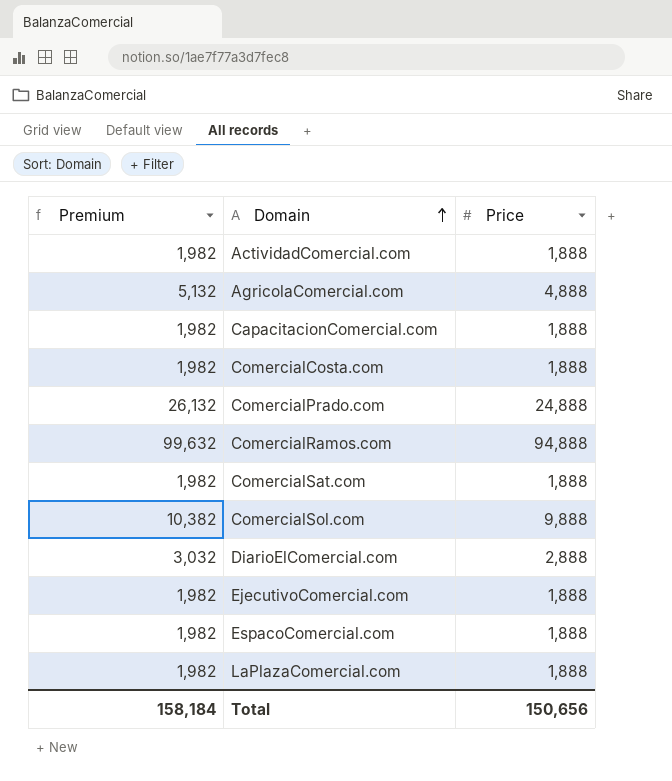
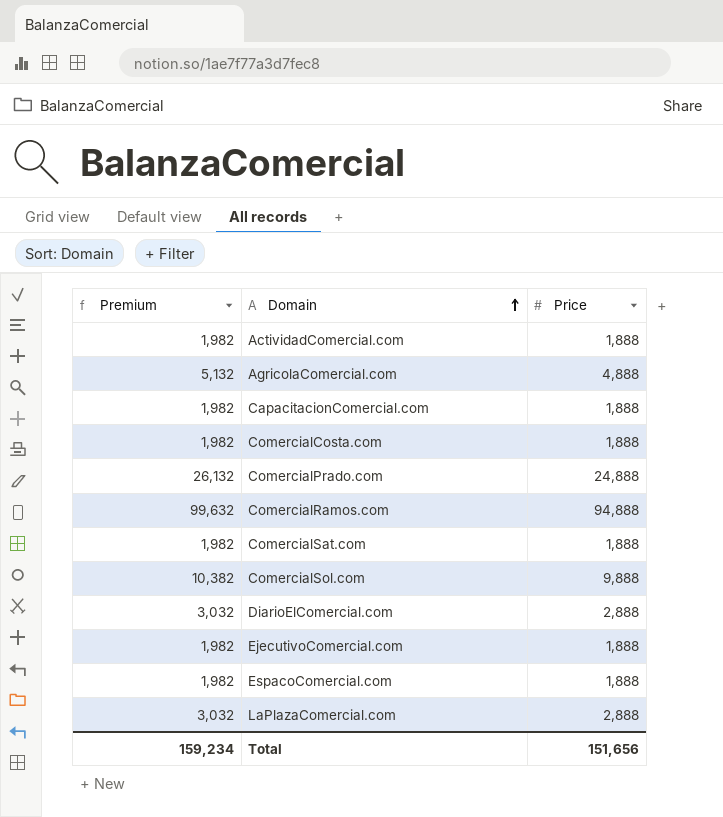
LaPlazaComercial.com | Premium: 1,982 -> 3,032
LaPlazaComercial.com | Price: 1,888 -> 2,888
Total | Premium: 158,184 -> 159,234
Total | Price: 150,656 -> 151,656

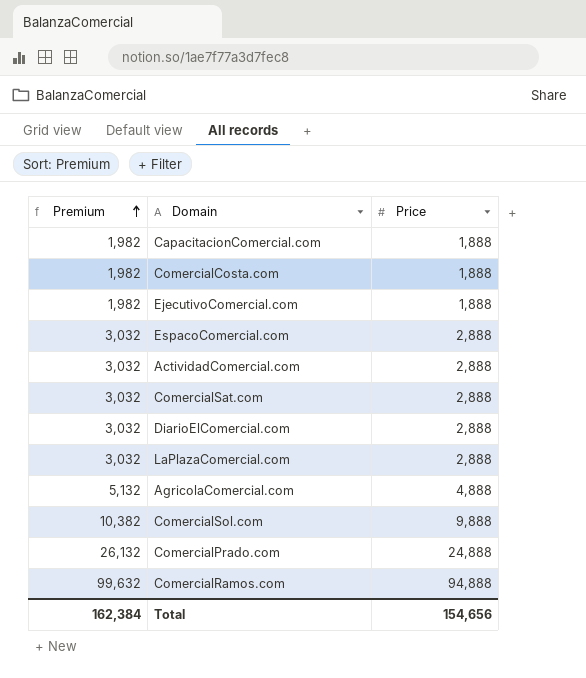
row order: Domain ascending -> Premium ascending
EspacoComercial.com | Premium: 1,982 -> 3,032
EspacoComercial.com | Price: 1,888 -> 2,888
ActividadComercial.com | Premium: 1,982 -> 3,032
ActividadComercial.com | Price: 1,888 -> 2,888
ComercialSat.com | Premium: 1,982 -> 3,032
ComercialSat.com | Price: 1,888 -> 2,888
Total | Premium: 159,234 -> 162,384
Total | Price: 151,656 -> 154,656

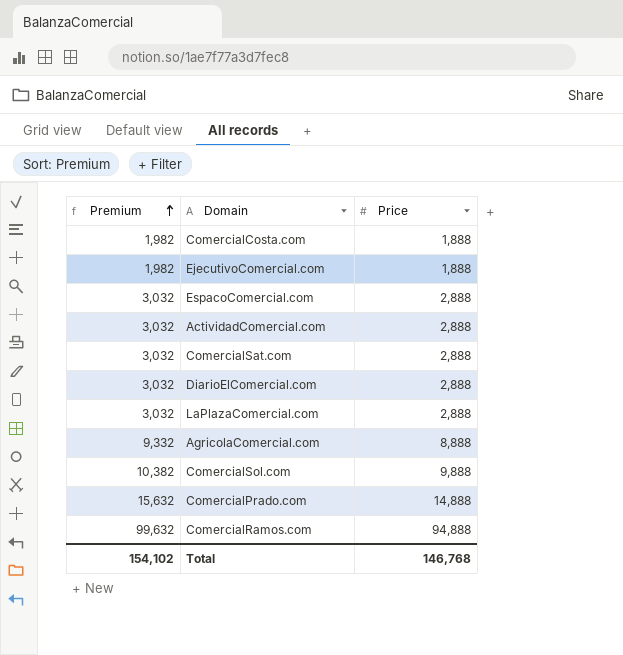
row CapacitacionComercial.com: 1,982 | 1,888 -> none
AgricolaComercial.com | Premium: 5,132 -> 9,332
AgricolaComercial.com | Price: 4,888 -> 8,888
ComercialPrado.com | Premium: 26,132 -> 15,632
ComercialPrado.com | Price: 24,888 -> 14,888
Total | Premium: 162,384 -> 154,102
Total | Price: 154,656 -> 146,768

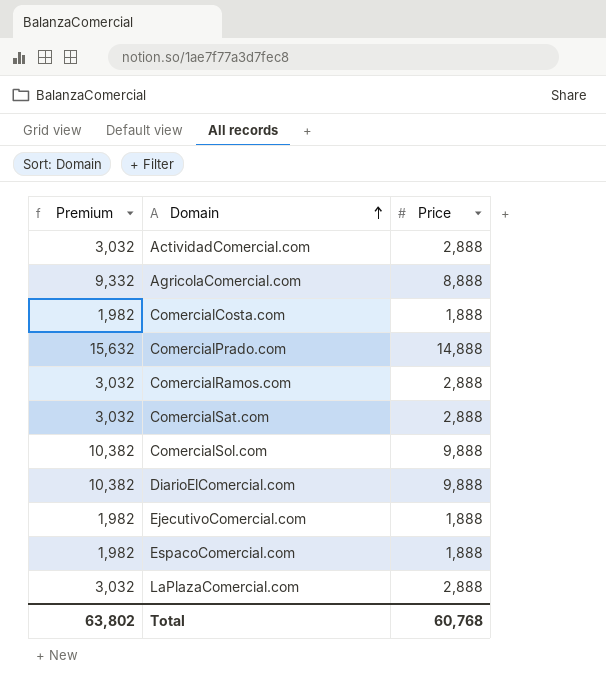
row order: Premium ascending -> Domain ascending
ComercialRamos.com | Premium: 99,632 -> 3,032
ComercialRamos.com | Price: 94,888 -> 2,888
DiarioElComercial.com | Premium: 3,032 -> 10,382
DiarioElComercial.com | Price: 2,888 -> 9,888
EspacoComercial.com | Premium: 3,032 -> 1,982
EspacoComercial.com | Price: 2,888 -> 1,888
Total | Premium: 154,102 -> 63,802
Total | Price: 146,768 -> 60,768

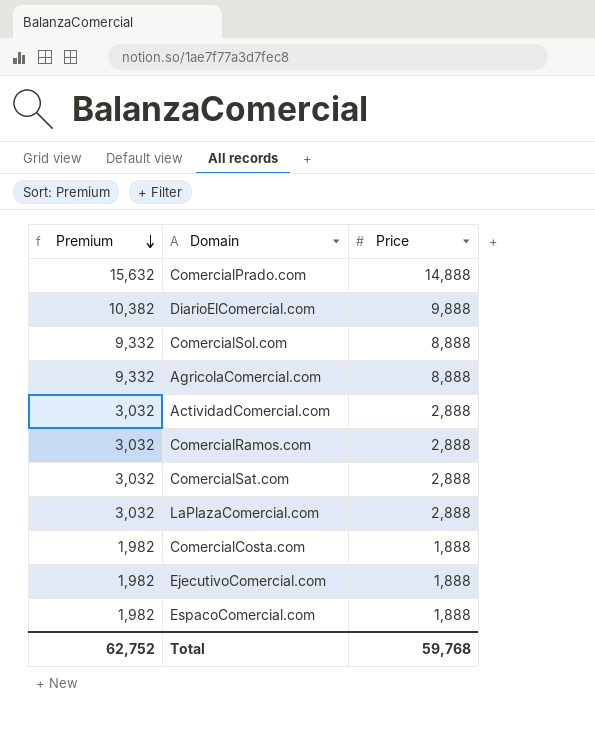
row order: Domain ascending -> Premium descending
ComercialSol.com | Premium: 10,382 -> 9,332
ComercialSol.com | Price: 9,888 -> 8,888
Total | Premium: 63,802 -> 62,752
Total | Price: 60,768 -> 59,768

